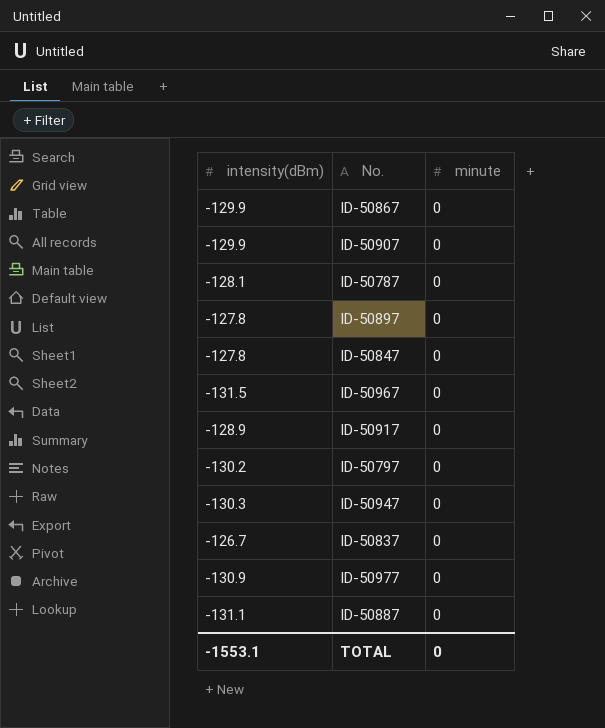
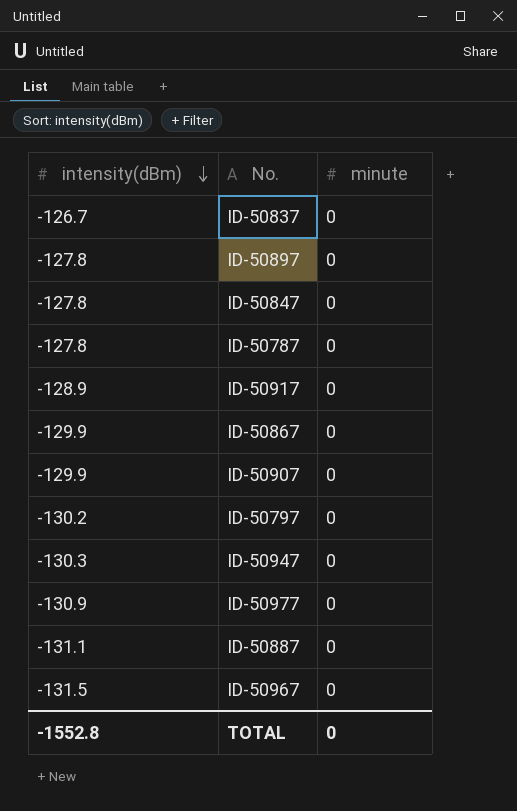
row order: none -> intensity(dBm) descending
ID-50787 | intensity(dBm): -128.1 -> -127.8
TOTAL | intensity(dBm): -1553.1 -> -1552.8

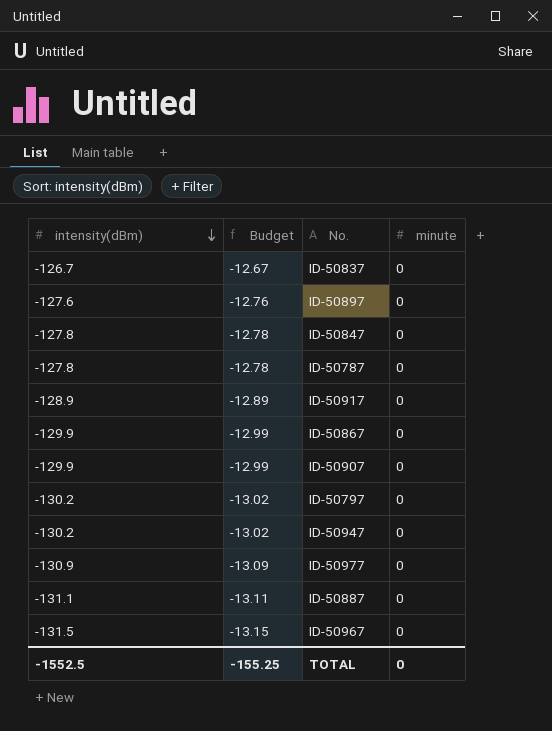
column Budget | formula: none -> [intensity(dBm)] * 0.1
ID-50897 | intensity(dBm): -127.8 -> -127.6
ID-50947 | intensity(dBm): -130.3 -> -130.2
TOTAL | intensity(dBm): -1552.8 -> -1552.5

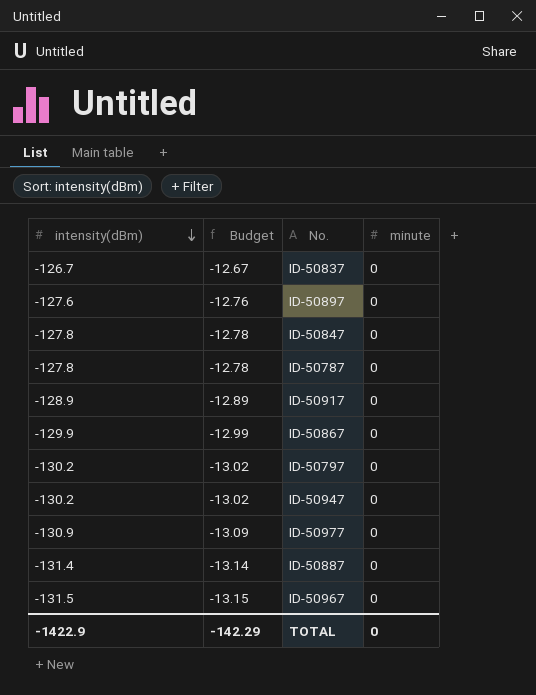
row ID-50907: -129.9 | -12.99 | 0 -> none
ID-50887 | intensity(dBm): -131.1 -> -131.4
ID-50887 | Budget: -13.11 -> -13.14
TOTAL | intensity(dBm): -1552.5 -> -1422.9
TOTAL | Budget: -155.25 -> -142.29

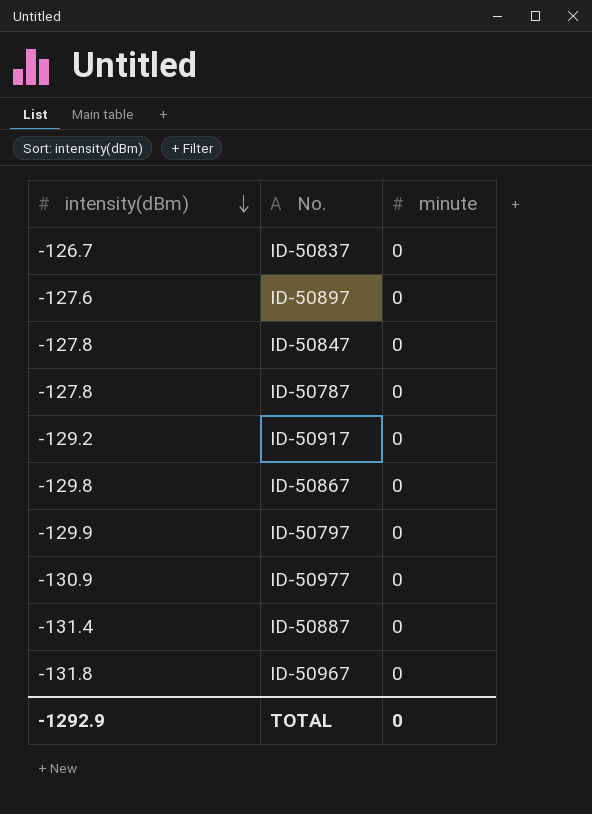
column Budget | formula: [intensity(dBm)] * 0.1 -> none
row ID-50947: -130.2 | -13.02 | 0 -> none
ID-50917 | intensity(dBm): -128.9 -> -129.2
ID-50867 | intensity(dBm): -129.9 -> -129.8
ID-50797 | intensity(dBm): -130.2 -> -129.9
ID-50967 | intensity(dBm): -131.5 -> -131.8
TOTAL | intensity(dBm): -1422.9 -> -1292.9

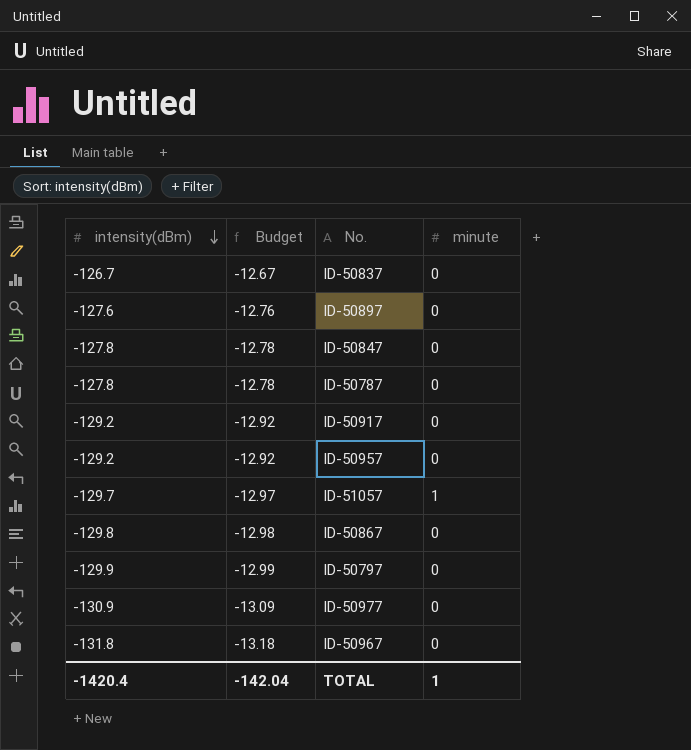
column Budget | formula: none -> [intensity(dBm)] * 0.1
row ID-50887: -131.4 | 0 -> none
row ID-50957: none -> -129.2 | -12.92 | 0
row ID-51057: none -> -129.7 | -12.97 | 1
TOTAL | intensity(dBm): -1292.9 -> -1420.4
TOTAL | minute: 0 -> 1

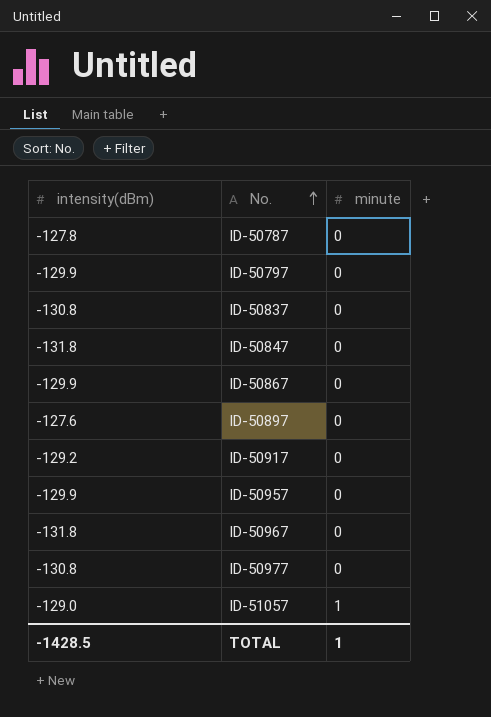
row order: intensity(dBm) descending -> No. ascending
column Budget | formula: [intensity(dBm)] * 0.1 -> none
ID-50837 | intensity(dBm): -126.7 -> -130.8
ID-50847 | intensity(dBm): -127.8 -> -131.8
ID-50867 | intensity(dBm): -129.8 -> -129.9
ID-50957 | intensity(dBm): -129.2 -> -129.9
ID-50977 | intensity(dBm): -130.9 -> -130.8
ID-51057 | intensity(dBm): -129.7 -> -129.0
TOTAL | intensity(dBm): -1420.4 -> -1428.5

